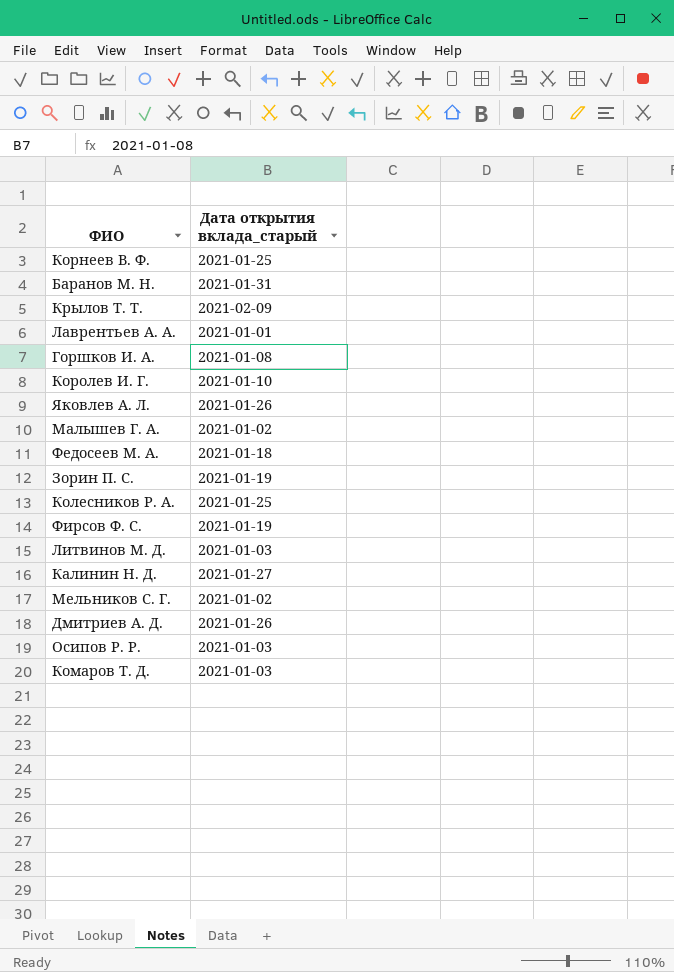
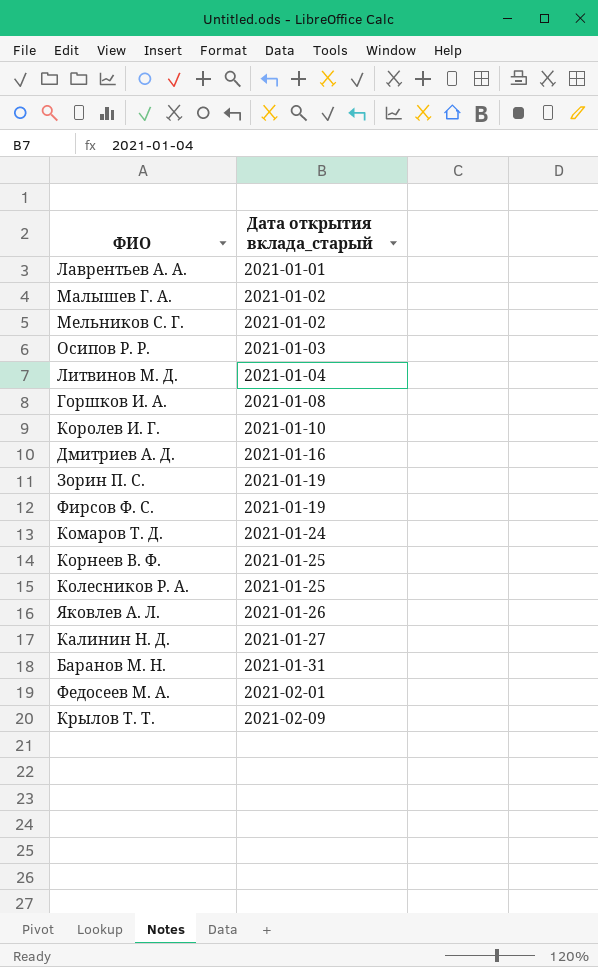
row order: none -> Дата открытия вклада_старый ascending
Литвинов М. Д. | Дата открытия вклада_старый: 2021-01-03 -> 2021-01-04
Дмитриев А. Д. | Дата открытия вклада_старый: 2021-01-26 -> 2021-01-16
Комаров Т. Д. | Дата открытия вклада_старый: 2021-01-03 -> 2021-01-24
Федосеев М. А. | Дата открытия вклада_старый: 2021-01-18 -> 2021-02-01

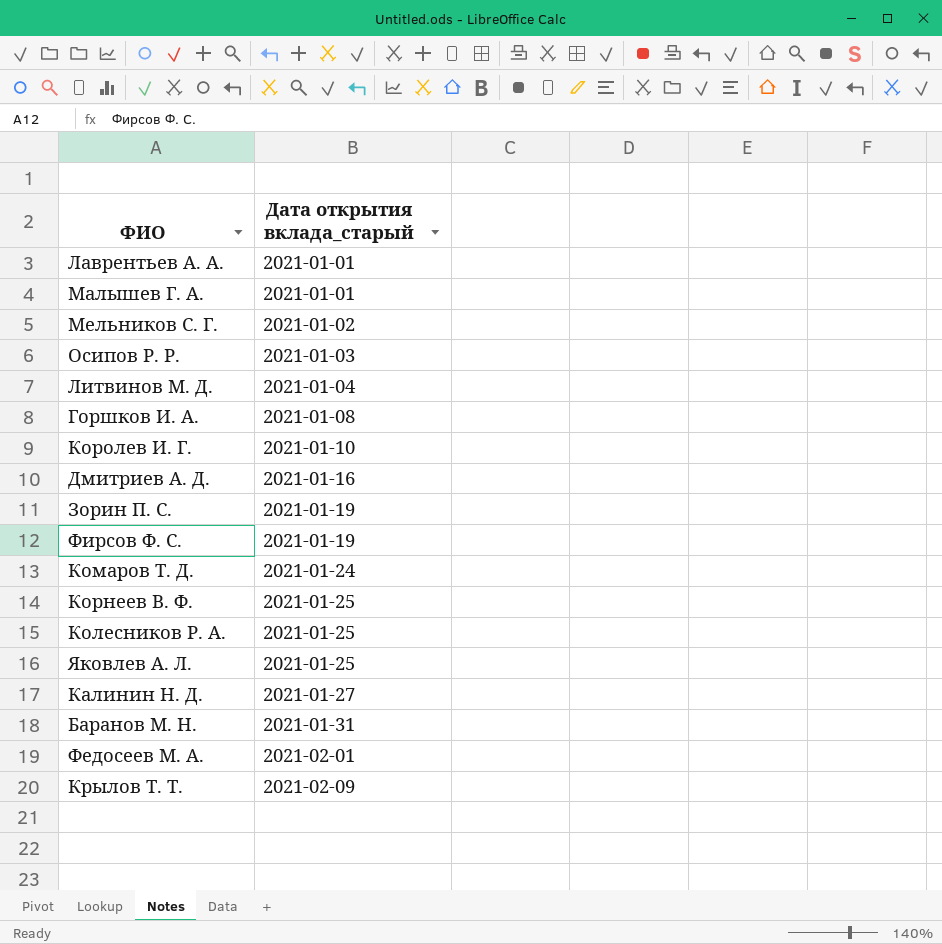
Малышев Г. А. | Дата открытия вклада_старый: 2021-01-02 -> 2021-01-01
Яковлев А. Л. | Дата открытия вклада_старый: 2021-01-26 -> 2021-01-25

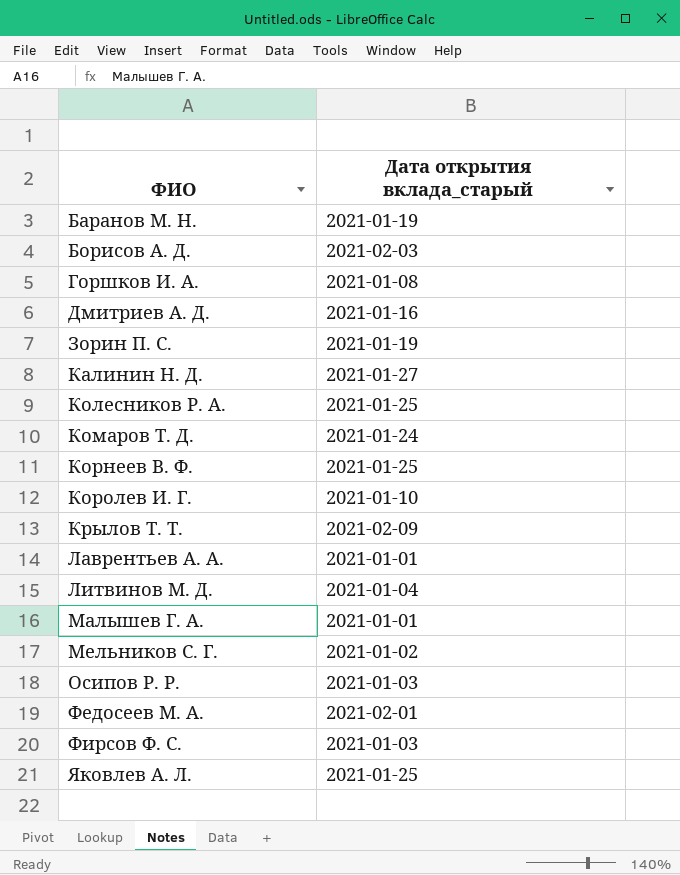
row order: Дата открытия вклада_старый ascending -> ФИО ascending
Баранов М. Н. | Дата открытия вклада_старый: 2021-01-31 -> 2021-01-19
row Борисов А. Д.: none -> 2021-02-03
Фирсов Ф. С. | Дата открытия вклада_старый: 2021-01-19 -> 2021-01-03

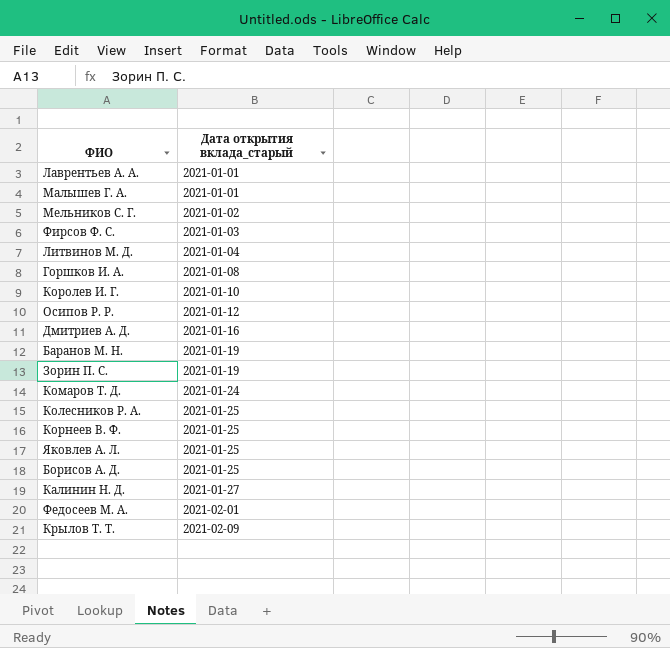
row order: ФИО ascending -> Дата открытия вклада_старый ascending
Осипов Р. Р. | Дата открытия вклада_старый: 2021-01-03 -> 2021-01-12
Борисов А. Д. | Дата открытия вклада_старый: 2021-02-03 -> 2021-01-25

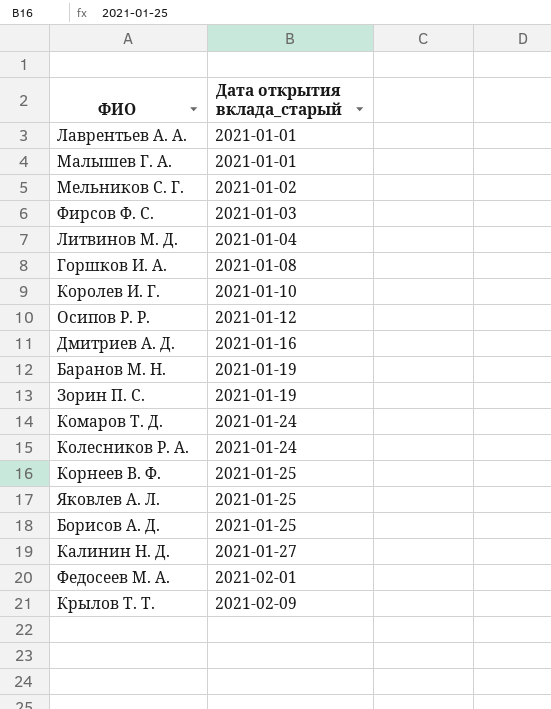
Колесников Р. А. | Дата открытия вклада_старый: 2021-01-25 -> 2021-01-24

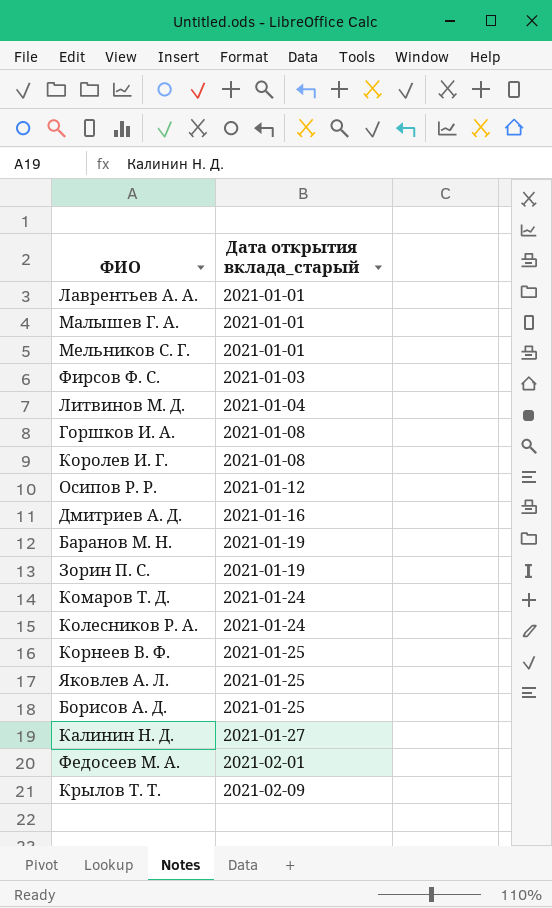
Мельников С. Г. | Дата открытия вклада_старый: 2021-01-02 -> 2021-01-01
Королев И. Г. | Дата открытия вклада_старый: 2021-01-10 -> 2021-01-08

